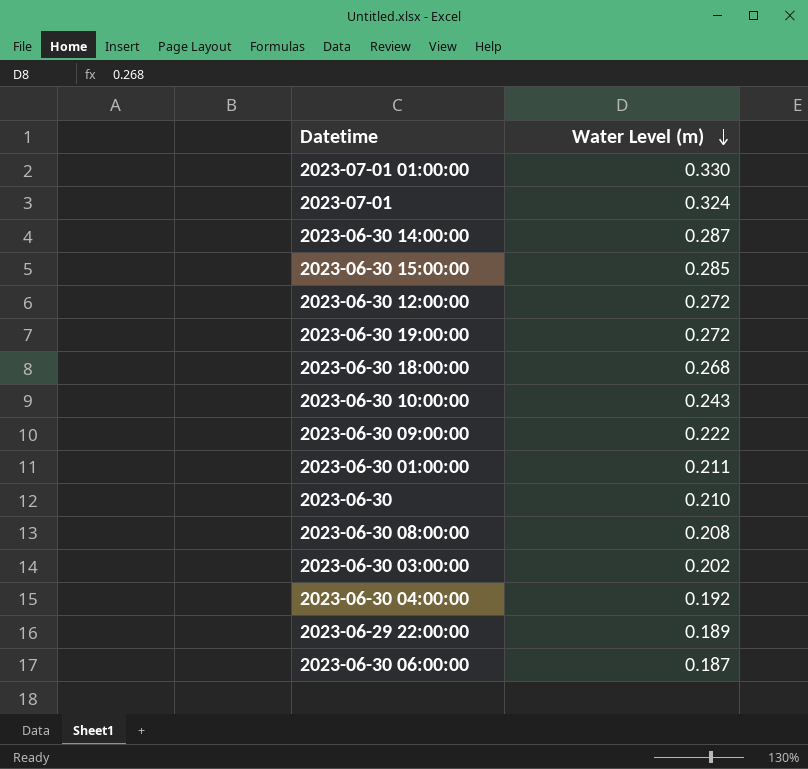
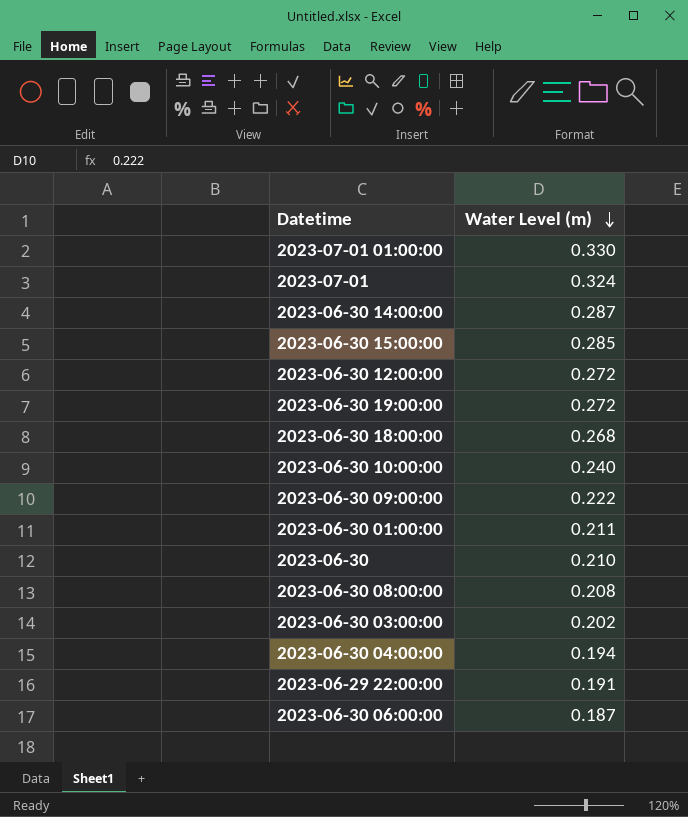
2023-06-30 10:00:00 | Water Level (m): 0.243 -> 0.240
2023-06-30 04:00:00 | Water Level (m): 0.192 -> 0.194
2023-06-29 22:00:00 | Water Level (m): 0.189 -> 0.191

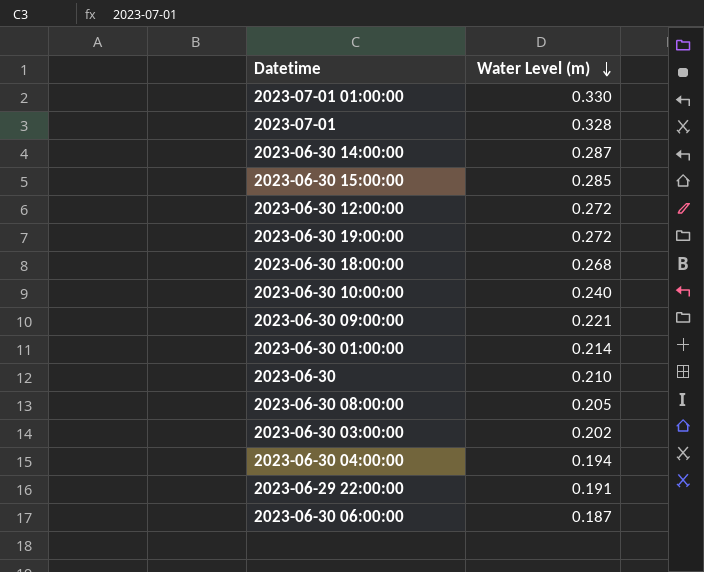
2023-07-01 | Water Level (m): 0.324 -> 0.328
2023-06-30 09:00:00 | Water Level (m): 0.222 -> 0.221
2023-06-30 01:00:00 | Water Level (m): 0.211 -> 0.214
2023-06-30 08:00:00 | Water Level (m): 0.208 -> 0.205

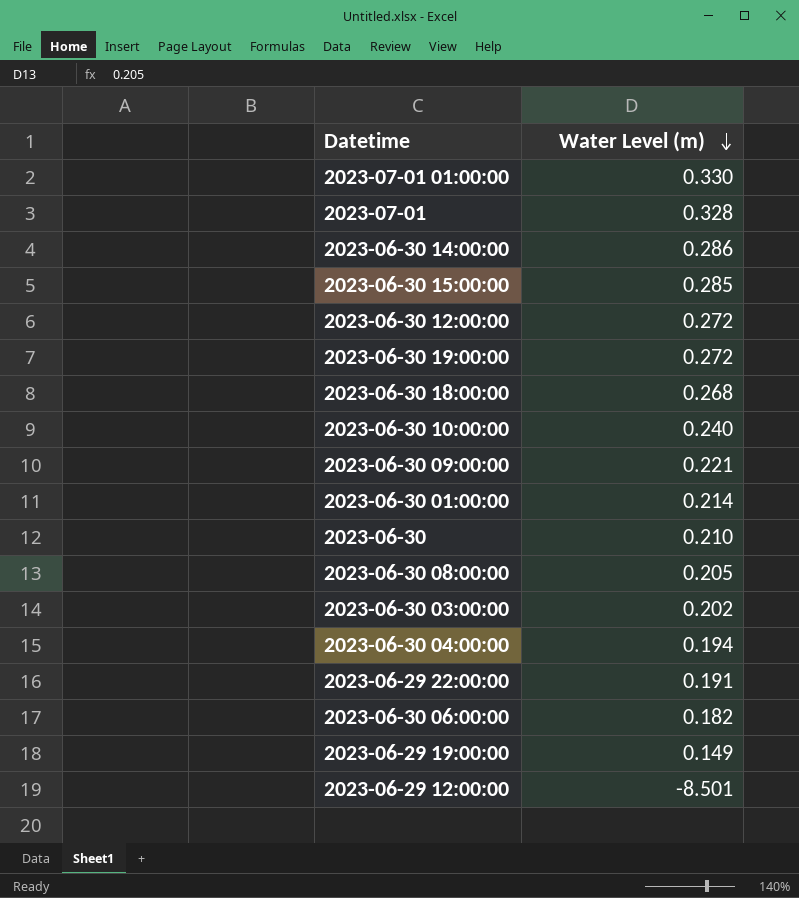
2023-06-30 14:00:00 | Water Level (m): 0.287 -> 0.286
2023-06-30 06:00:00 | Water Level (m): 0.187 -> 0.182
row 2023-06-29 19:00:00: none -> 0.149
row 2023-06-29 12:00:00: none -> -8.501

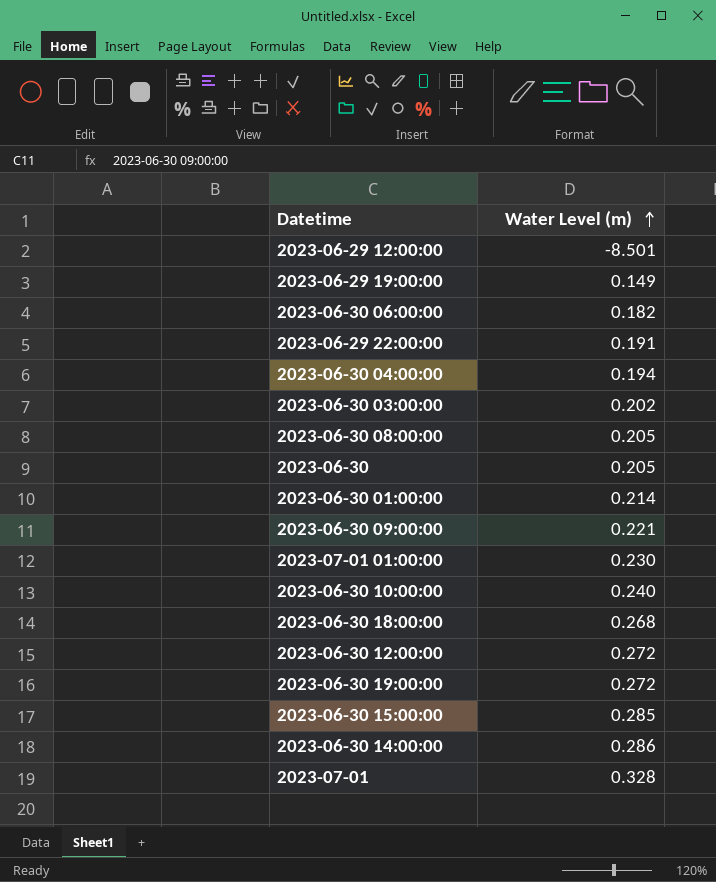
row order: Water Level (m) descending -> Water Level (m) ascending
2023-06-30 | Water Level (m): 0.210 -> 0.205
2023-07-01 01:00:00 | Water Level (m): 0.330 -> 0.230

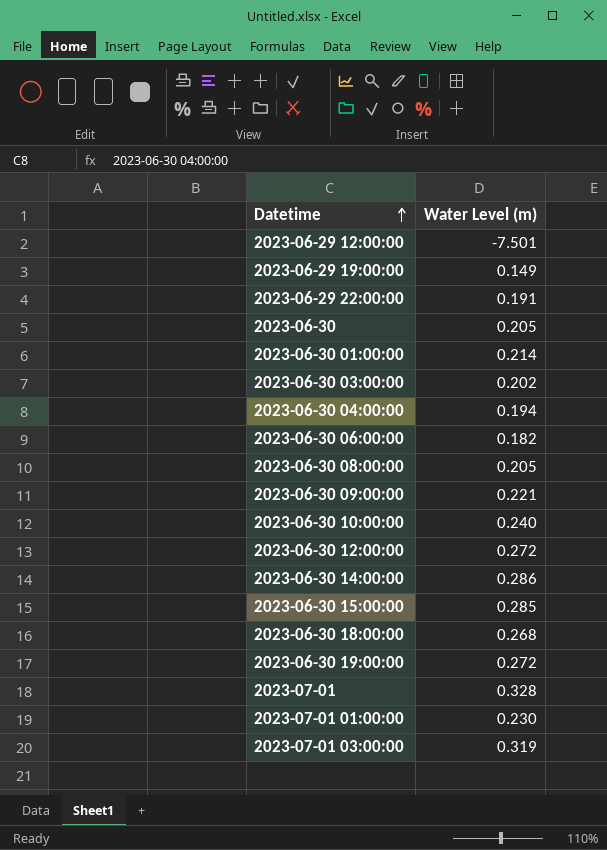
row order: Water Level (m) ascending -> Datetime ascending
2023-06-29 12:00:00 | Water Level (m): -8.501 -> -7.501
row 2023-07-01 03:00:00: none -> 0.319

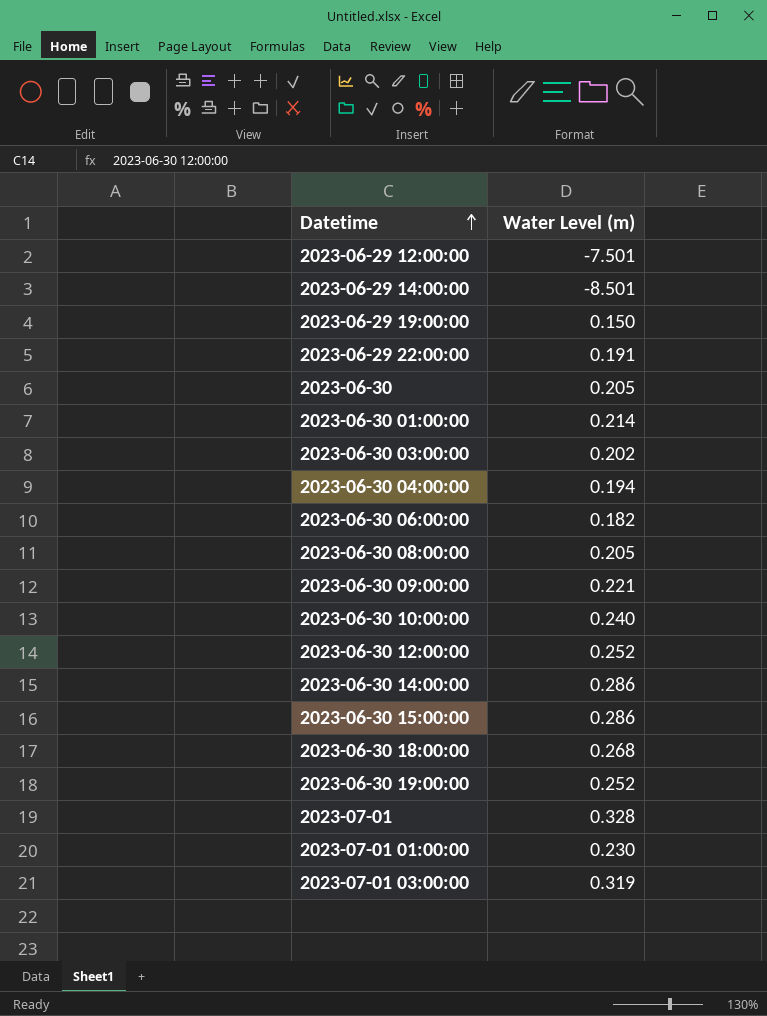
row 2023-06-29 14:00:00: none -> -8.501
2023-06-29 19:00:00 | Water Level (m): 0.149 -> 0.150
2023-06-30 12:00:00 | Water Level (m): 0.272 -> 0.252
2023-06-30 15:00:00 | Water Level (m): 0.285 -> 0.286
2023-06-30 19:00:00 | Water Level (m): 0.272 -> 0.252

